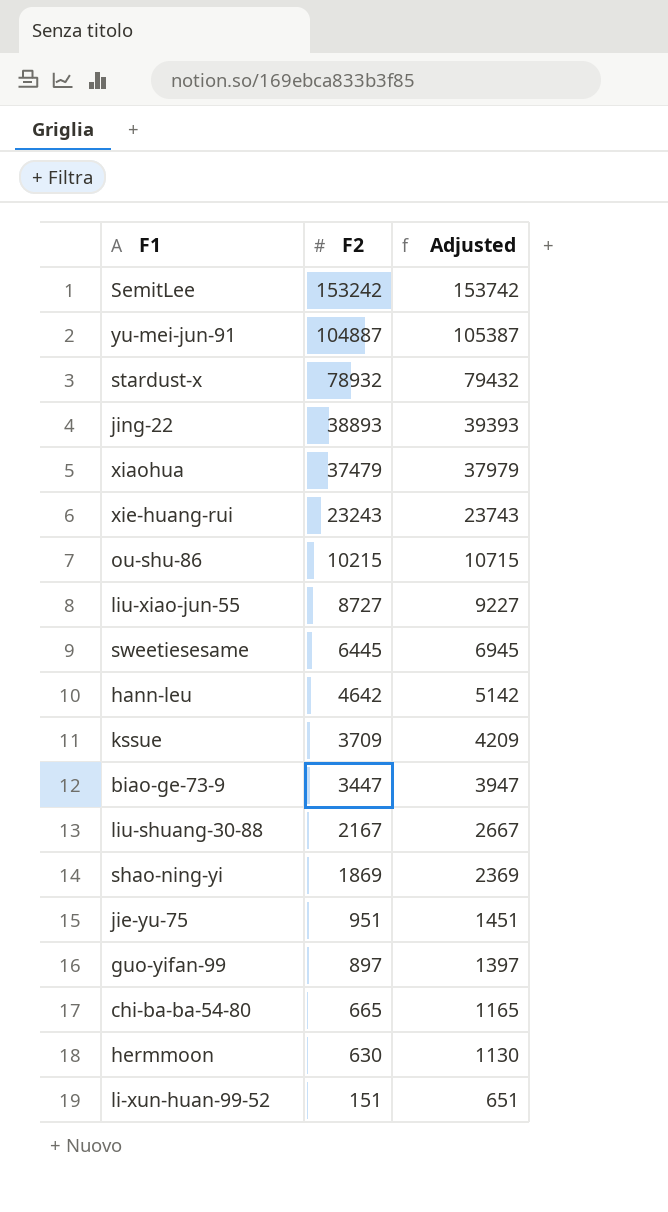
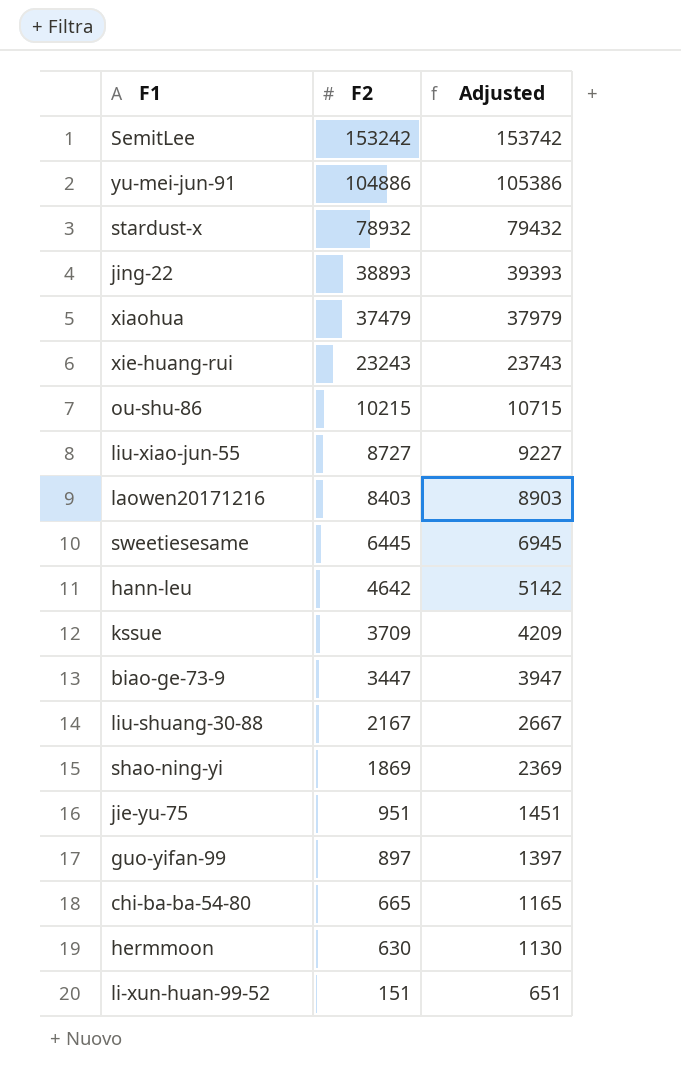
yu-mei-jun-91 | F2: 104887 -> 104886
yu-mei-jun-91 | Adjusted: 105387 -> 105386
row laowen20171216: none -> 8403 | 8903

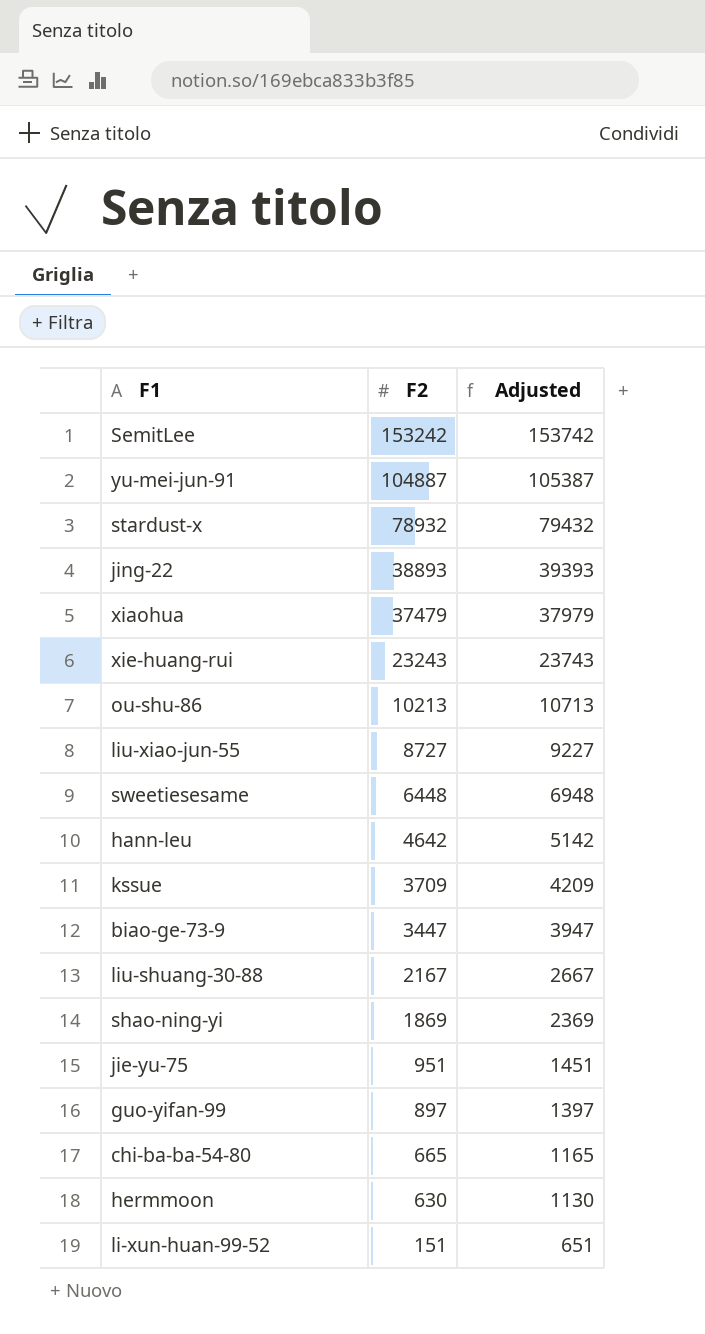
row laowen20171216: 8403 | 8903 -> none
yu-mei-jun-91 | F2: 104886 -> 104887
yu-mei-jun-91 | Adjusted: 105386 -> 105387
ou-shu-86 | F2: 10215 -> 10213
ou-shu-86 | Adjusted: 10715 -> 10713
sweetiesesame | F2: 6445 -> 6448
sweetiesesame | Adjusted: 6945 -> 6948

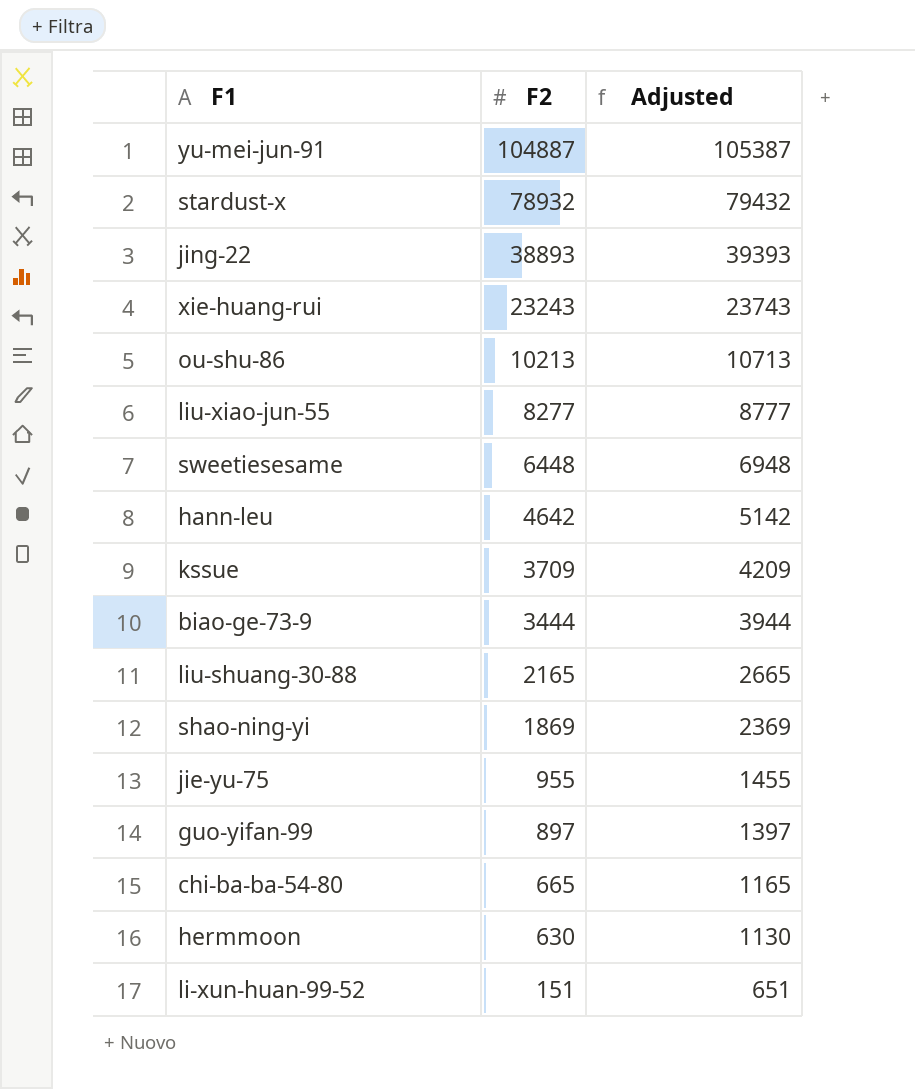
row SemitLee: 153242 | 153742 -> none
row xiaohua: 37479 | 37979 -> none
liu-xiao-jun-55 | F2: 8727 -> 8277
liu-xiao-jun-55 | Adjusted: 9227 -> 8777
biao-ge-73-9 | F2: 3447 -> 3444
biao-ge-73-9 | Adjusted: 3947 -> 3944
liu-shuang-30-88 | F2: 2167 -> 2165
liu-shuang-30-88 | Adjusted: 2667 -> 2665
jie-yu-75 | F2: 951 -> 955
jie-yu-75 | Adjusted: 1451 -> 1455

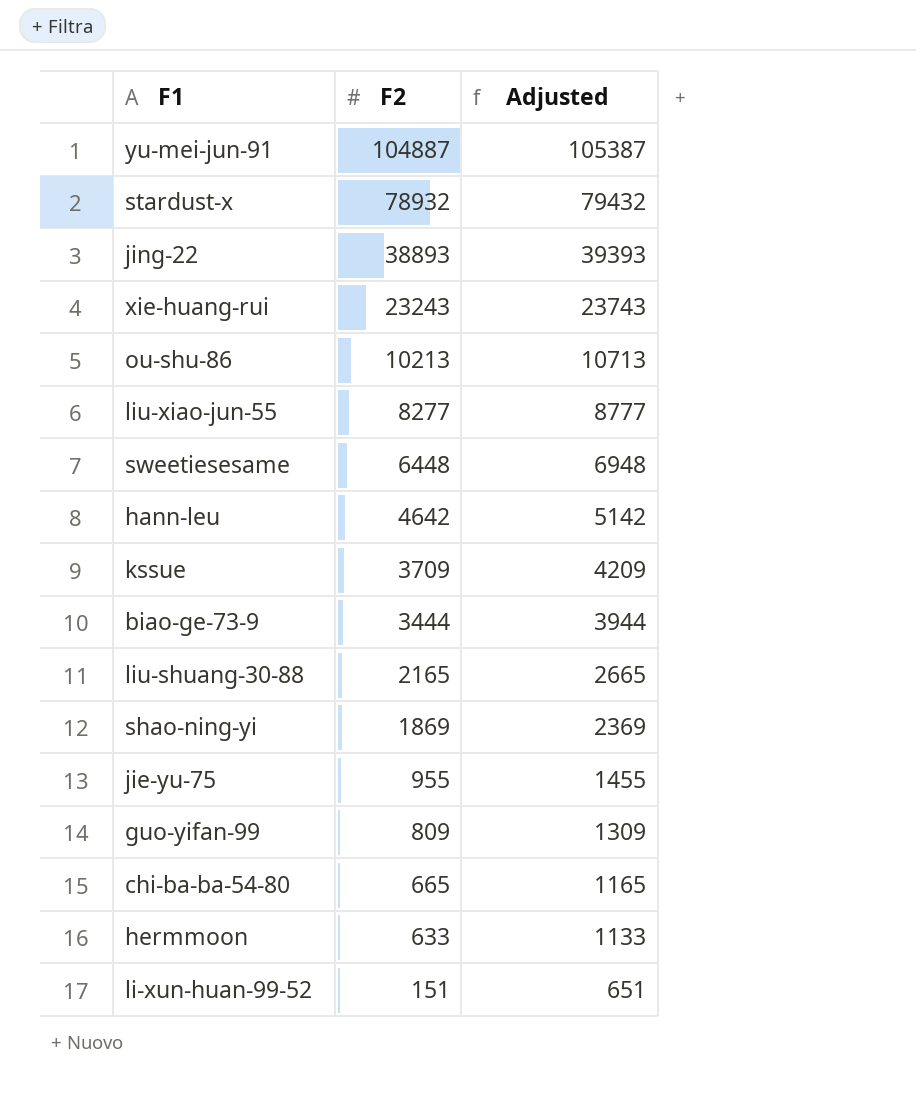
guo-yifan-99 | F2: 897 -> 809
guo-yifan-99 | Adjusted: 1397 -> 1309
hermmoon | F2: 630 -> 633
hermmoon | Adjusted: 1130 -> 1133

